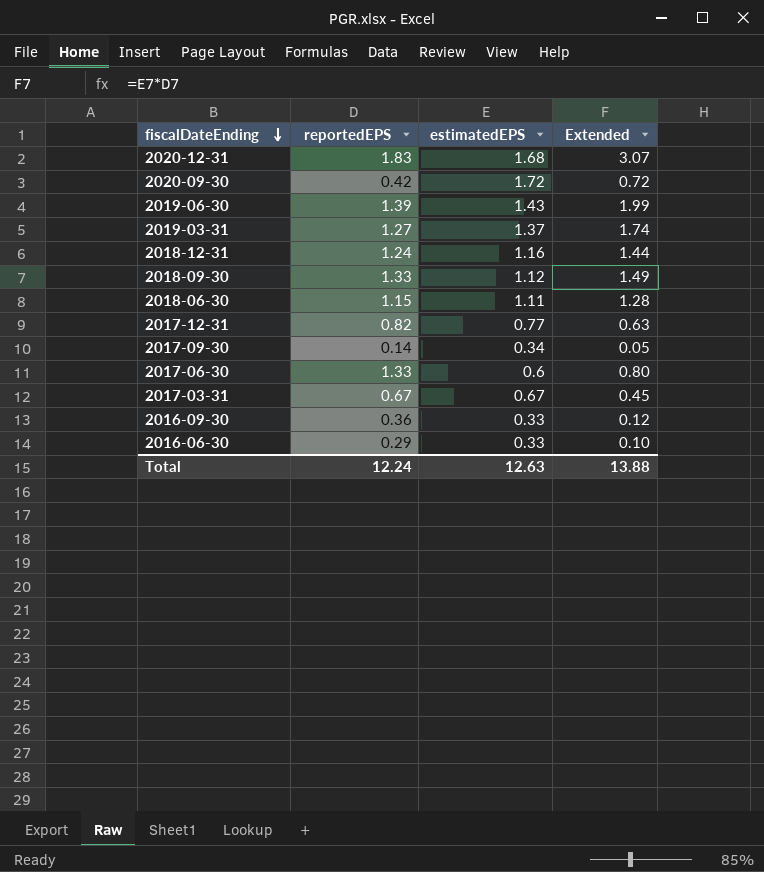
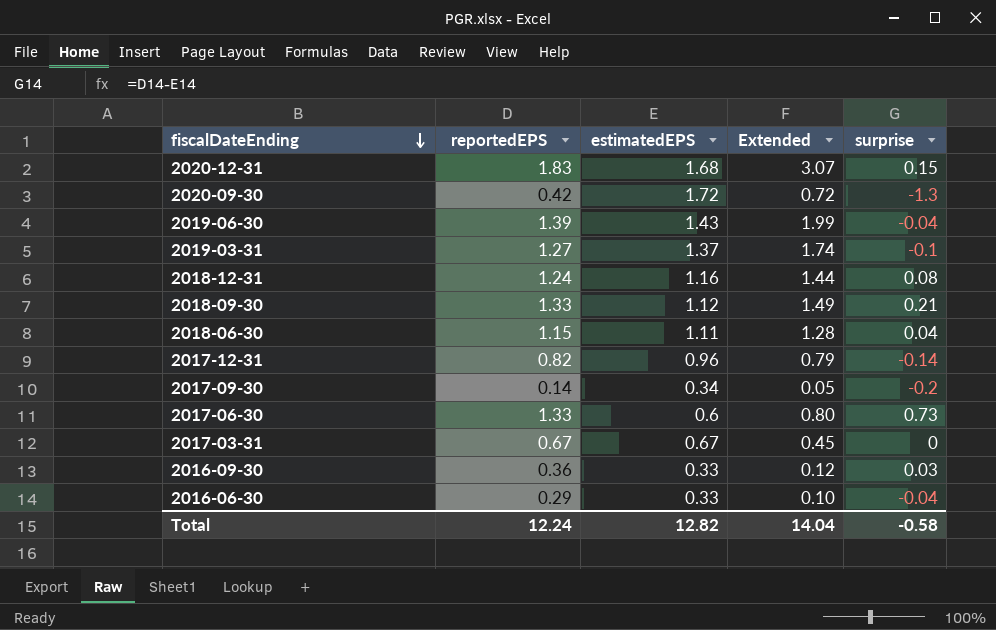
column surprise | formula: none -> [reportedEPS] - [estimatedEPS]
2017-12-31 | estimatedEPS: 0.77 -> 0.96
2017-12-31 | Extended: 0.63 -> 0.79
Total | estimatedEPS: 12.63 -> 12.82
Total | Extended: 13.88 -> 14.04

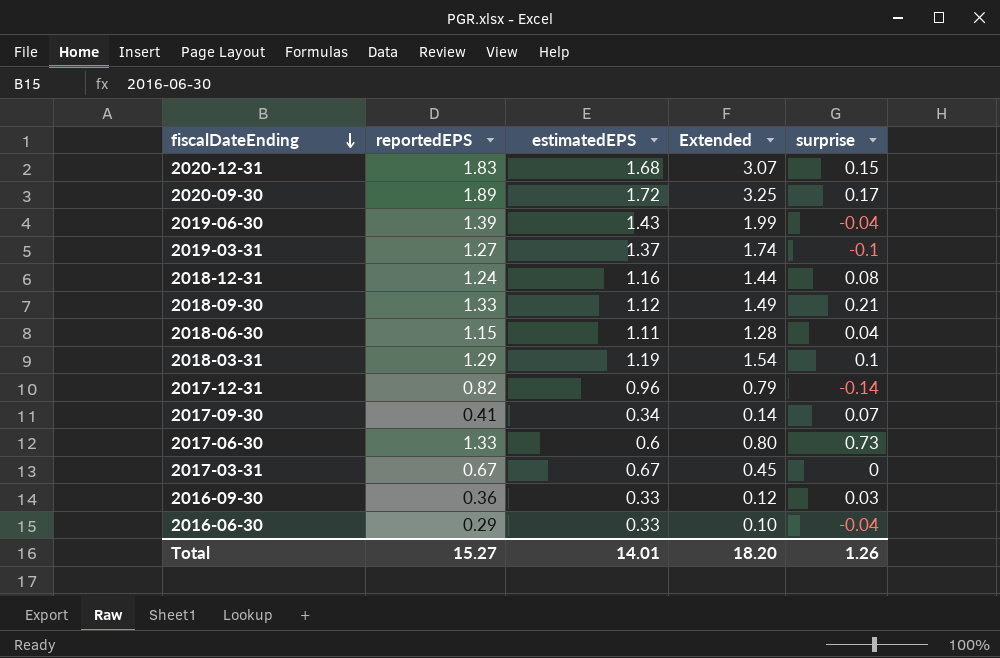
2020-09-30 | reportedEPS: 0.42 -> 1.89
2020-09-30 | Extended: 0.72 -> 3.25
2020-09-30 | surprise: -1.3 -> 0.17
row 2018-03-31: none -> 1.29 | 1.19 | 1.54 | 0.1
2017-09-30 | reportedEPS: 0.14 -> 0.41
2017-09-30 | Extended: 0.05 -> 0.14
2017-09-30 | surprise: -0.2 -> 0.07
Total | reportedEPS: 12.24 -> 15.27
Total | estimatedEPS: 12.82 -> 14.01
Total | Extended: 14.04 -> 18.20
Total | surprise: -0.58 -> 1.26

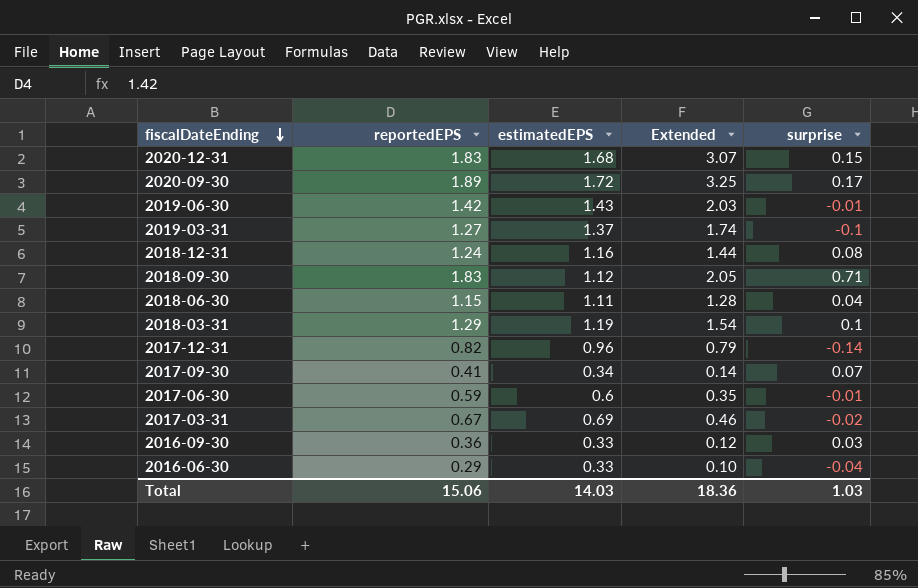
2019-06-30 | reportedEPS: 1.39 -> 1.42
2019-06-30 | Extended: 1.99 -> 2.03
2019-06-30 | surprise: -0.04 -> -0.01
2018-09-30 | reportedEPS: 1.33 -> 1.83
2018-09-30 | Extended: 1.49 -> 2.05
2018-09-30 | surprise: 0.21 -> 0.71
2017-06-30 | reportedEPS: 1.33 -> 0.59
2017-06-30 | Extended: 0.80 -> 0.35
2017-06-30 | surprise: 0.73 -> -0.01
2017-03-31 | estimatedEPS: 0.67 -> 0.69
2017-03-31 | Extended: 0.45 -> 0.46
2017-03-31 | surprise: 0 -> -0.02
Total | reportedEPS: 15.27 -> 15.06
Total | estimatedEPS: 14.01 -> 14.03
Total | Extended: 18.20 -> 18.36
Total | surprise: 1.26 -> 1.03

